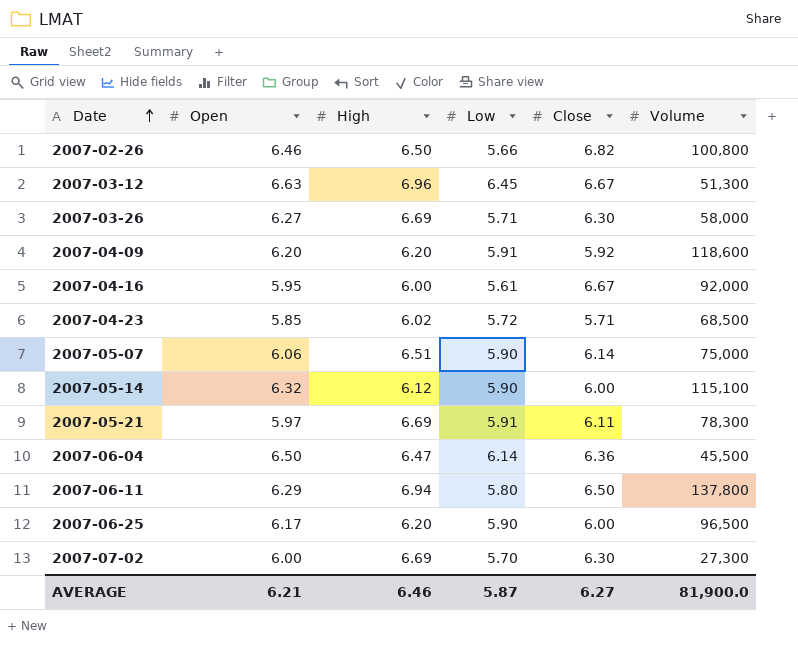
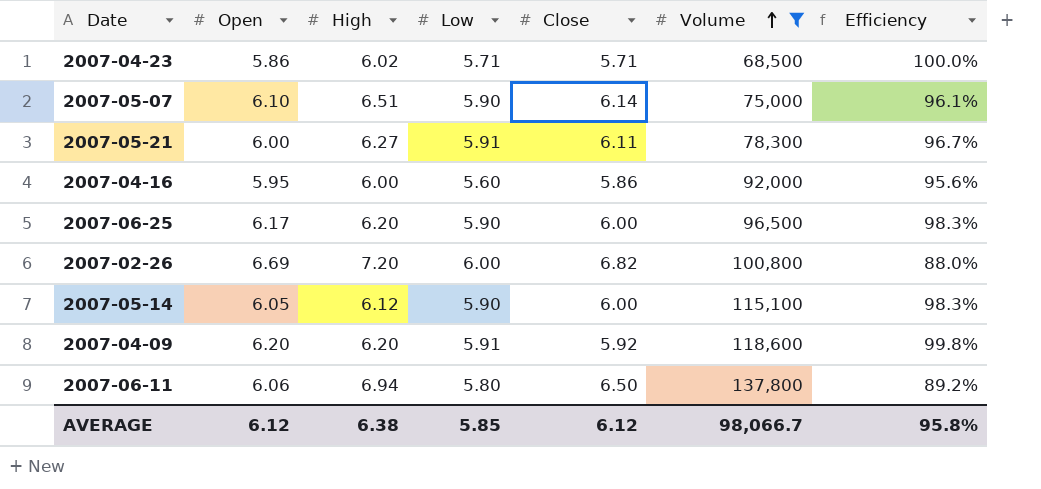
filter: none -> Volume >= 68,500
row order: Date ascending -> Volume ascending
column Efficiency | formula: none -> [Low] / [Close]
2007-04-23 | Open: 5.85 -> 5.86
2007-04-23 | Low: 5.72 -> 5.71
2007-05-07 | Open: 6.06 -> 6.10
2007-05-21 | Open: 5.97 -> 6.00
2007-05-21 | High: 6.69 -> 6.27
2007-04-16 | Low: 5.61 -> 5.60
2007-04-16 | Close: 6.67 -> 5.86
2007-02-26 | Open: 6.46 -> 6.69
2007-02-26 | High: 6.50 -> 7.20
2007-02-26 | Low: 5.66 -> 6.00
2007-05-14 | Open: 6.32 -> 6.05
2007-06-11 | Open: 6.29 -> 6.06
AVERAGE | Open: 6.21 -> 6.12
AVERAGE | High: 6.46 -> 6.38
AVERAGE | Low: 5.87 -> 5.85
AVERAGE | Close: 6.27 -> 6.12
AVERAGE | Volume: 81,900.0 -> 98,066.7

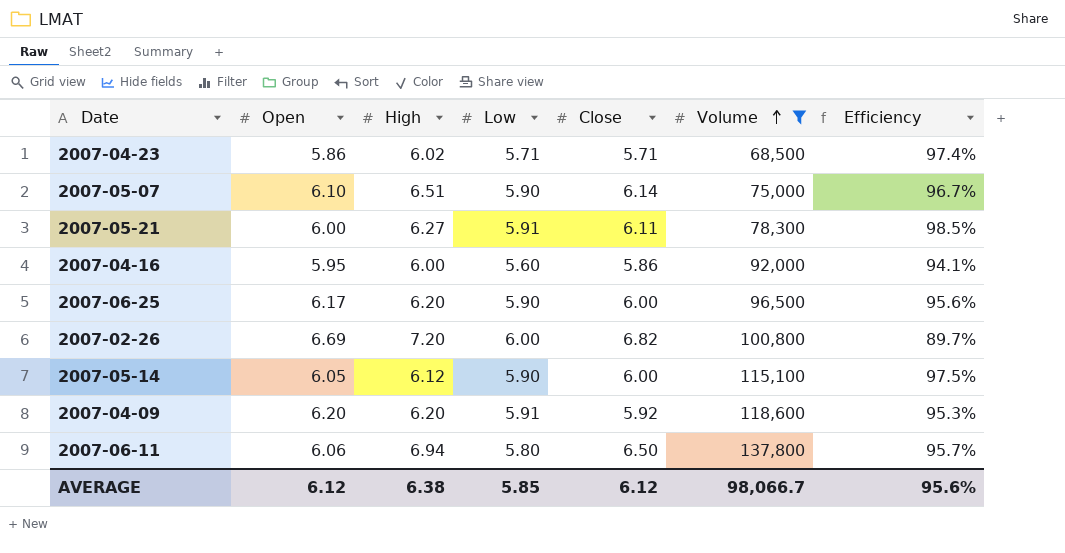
column Efficiency | formula: [Low] / [Close] -> [Low] / [Open]
AVERAGE | Efficiency: 95.8% -> 95.6%

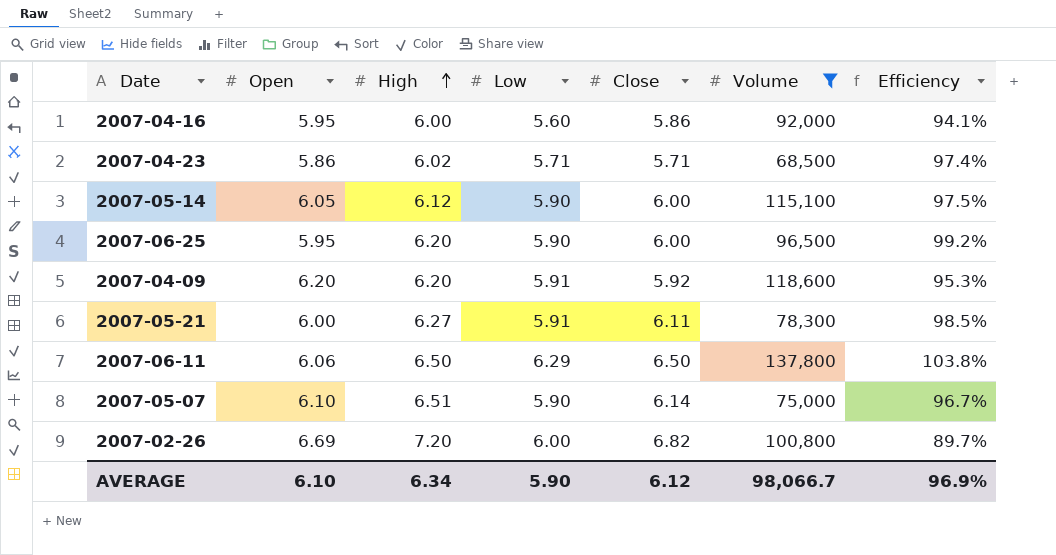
row order: Volume ascending -> High ascending
2007-06-25 | Open: 6.17 -> 5.95
2007-06-25 | Efficiency: 95.6% -> 99.2%
2007-06-11 | High: 6.94 -> 6.50
2007-06-11 | Low: 5.80 -> 6.29
2007-06-11 | Efficiency: 95.7% -> 103.8%
AVERAGE | Open: 6.12 -> 6.10
AVERAGE | High: 6.38 -> 6.34
AVERAGE | Low: 5.85 -> 5.90
AVERAGE | Efficiency: 95.6% -> 96.9%

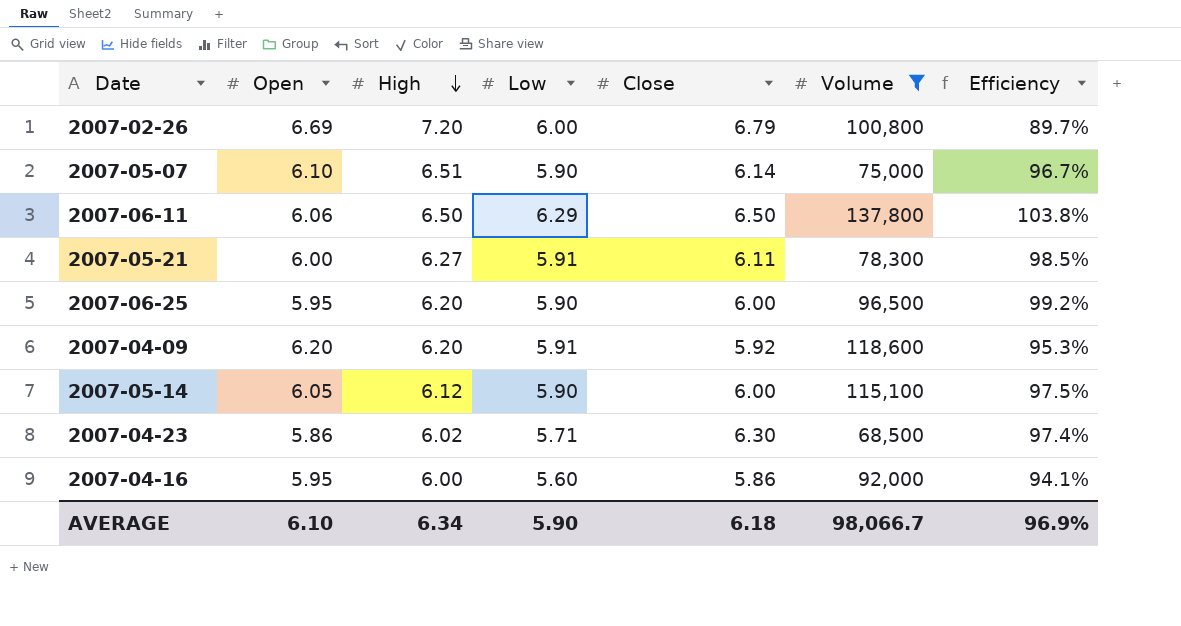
row order: High ascending -> High descending
2007-02-26 | Close: 6.82 -> 6.79
2007-04-23 | Close: 5.71 -> 6.30
AVERAGE | Close: 6.12 -> 6.18

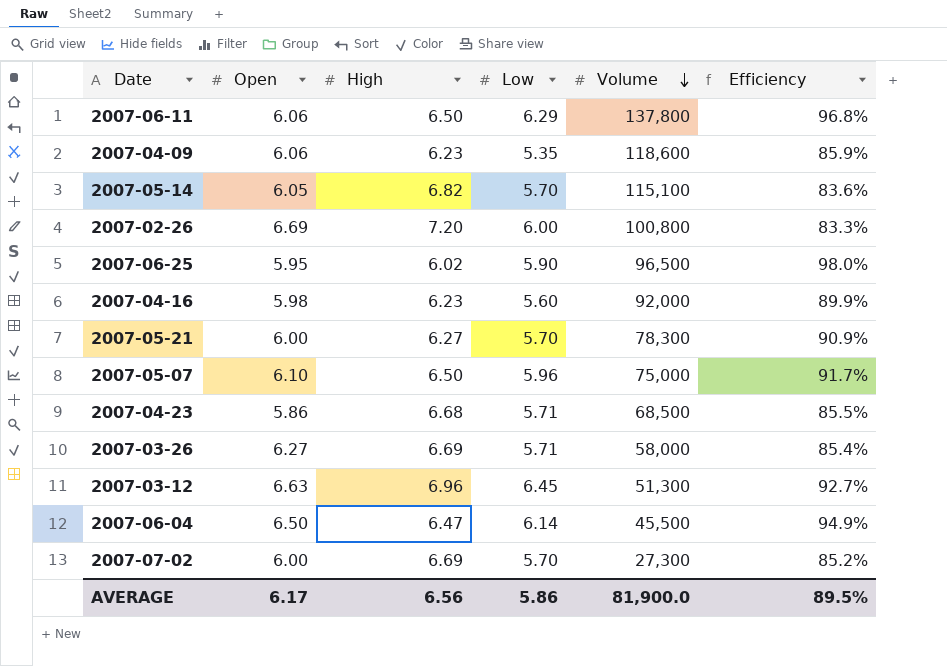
filter: Volume >= 68,500 -> none
row order: High descending -> Volume descending
column Close | position: 5 -> none
column Efficiency | formula: [Low] / [Open] -> [Low] / [High]
2007-04-09 | Open: 6.20 -> 6.06
2007-04-09 | High: 6.20 -> 6.23
2007-04-09 | Low: 5.91 -> 5.35
2007-05-14 | High: 6.12 -> 6.82
2007-05-14 | Low: 5.90 -> 5.70
2007-06-25 | High: 6.20 -> 6.02
2007-04-16 | Open: 5.95 -> 5.98
2007-04-16 | High: 6.00 -> 6.23
2007-05-21 | Low: 5.91 -> 5.70
2007-05-07 | High: 6.51 -> 6.50
2007-05-07 | Low: 5.90 -> 5.96
2007-04-23 | High: 6.02 -> 6.68
AVERAGE | Open: 6.10 -> 6.17
AVERAGE | High: 6.34 -> 6.56
AVERAGE | Low: 5.90 -> 5.86
AVERAGE | Volume: 98,066.7 -> 81,900.0
AVERAGE | Efficiency: 96.9% -> 89.5%

